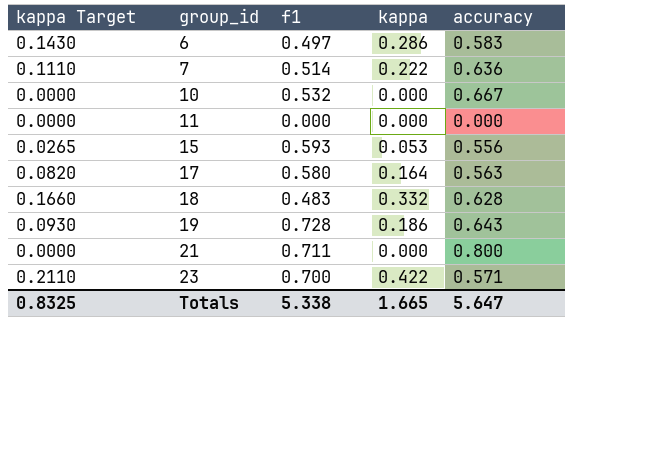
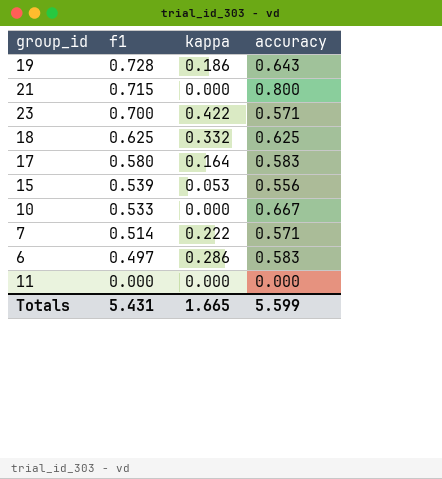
row order: group_id ascending -> f1 descending
column kappa Target | formula: [kappa] * 0.5 -> none
21 | f1: 0.711 -> 0.715
18 | f1: 0.483 -> 0.625
18 | accuracy: 0.628 -> 0.625
17 | accuracy: 0.563 -> 0.583
15 | f1: 0.593 -> 0.539
10 | f1: 0.532 -> 0.533
7 | accuracy: 0.636 -> 0.571
Totals | f1: 5.338 -> 5.431
Totals | accuracy: 5.647 -> 5.599

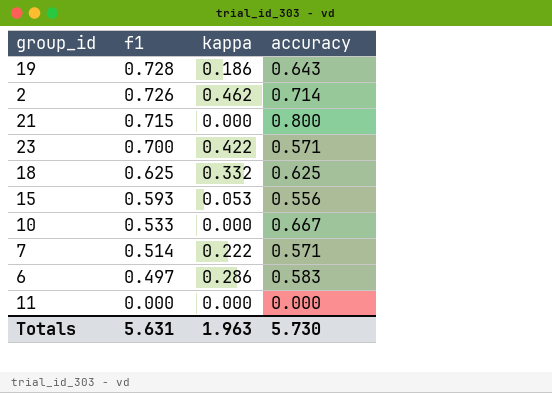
row 17: 0.580 | 0.164 | 0.583 -> none
row 2: none -> 0.726 | 0.462 | 0.714
15 | f1: 0.539 -> 0.593
Totals | f1: 5.431 -> 5.631
Totals | kappa: 1.665 -> 1.963
Totals | accuracy: 5.599 -> 5.730

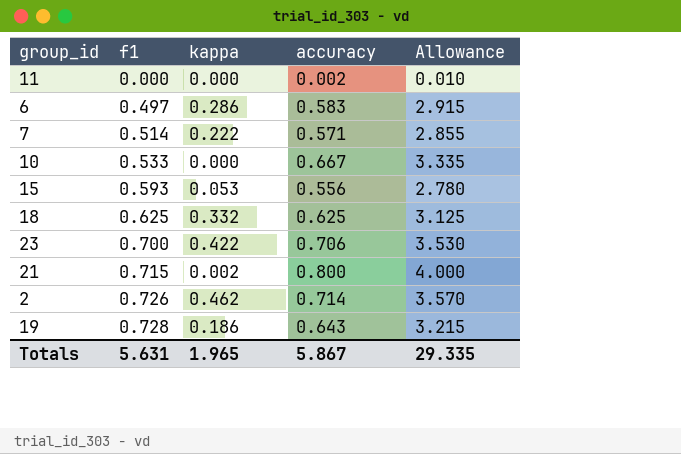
row order: f1 descending -> f1 ascending
column Allowance | formula: none -> [accuracy] * 5
11 | accuracy: 0.000 -> 0.002
23 | accuracy: 0.571 -> 0.706
21 | kappa: 0.000 -> 0.002
Totals | kappa: 1.963 -> 1.965
Totals | accuracy: 5.730 -> 5.867

